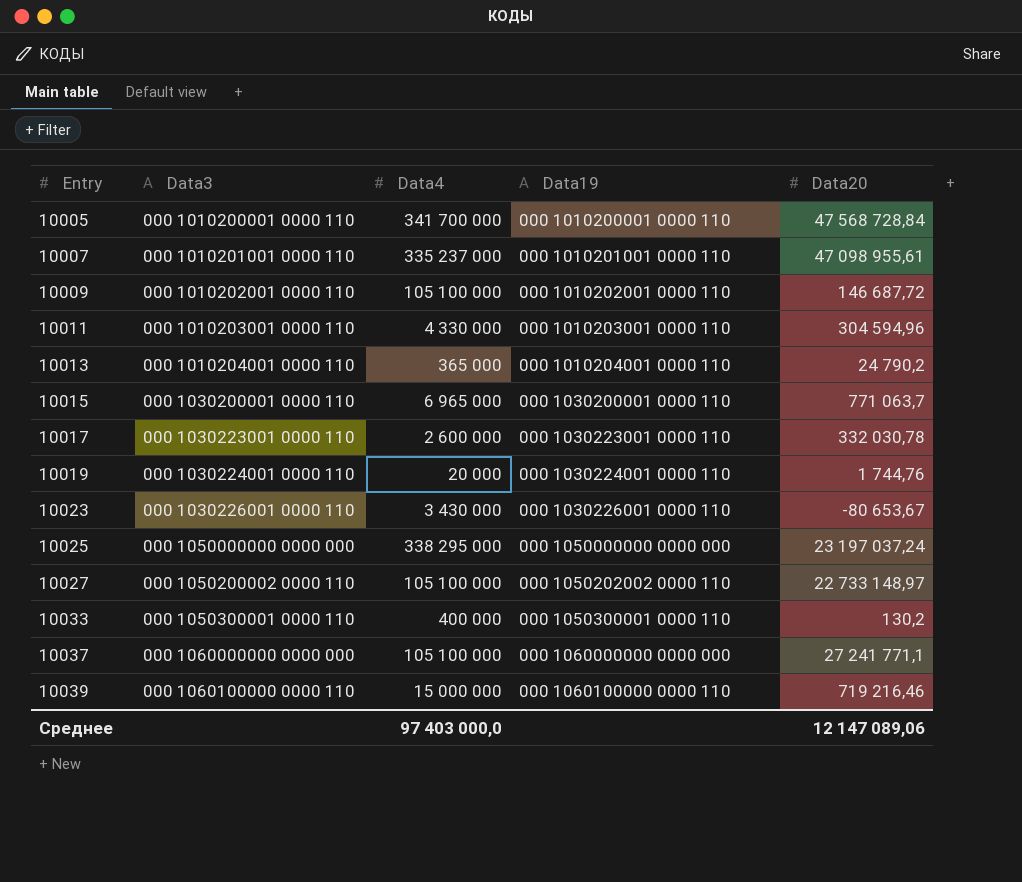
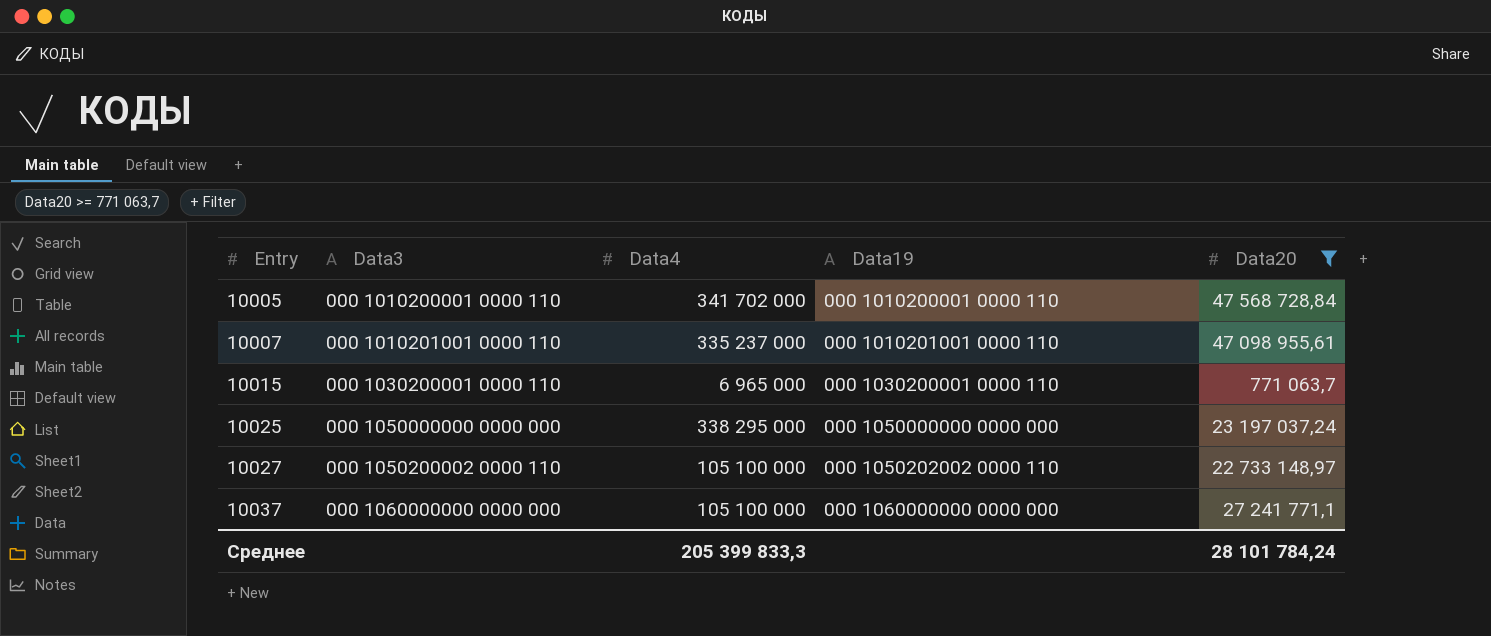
filter: none -> Data20 >= 771 063,7
10005 | Data4: 341 700 000 -> 341 702 000
Среднее | Data4: 97 403 000,0 -> 205 399 833,3
Среднее | Data20: 12 147 089,06 -> 28 101 784,24

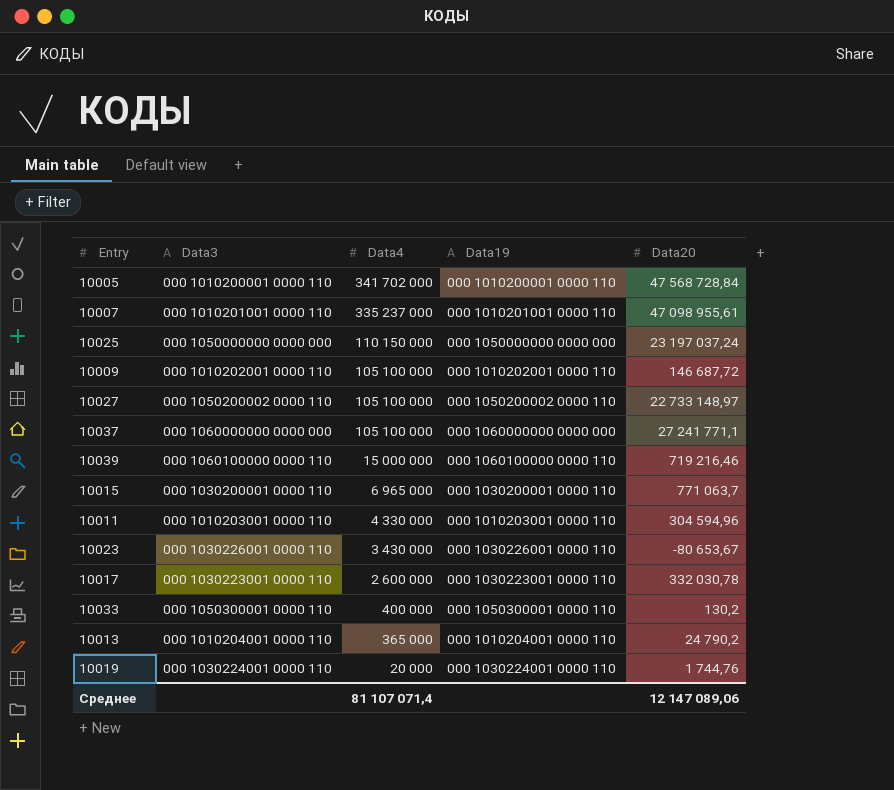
filter: Data20 >= 771 063,7 -> none
row order: Entry ascending -> Data4 descending
10025 | Data4: 338 295 000 -> 110 150 000
10027 | Data19: 000 1050202002 0000 110 -> 000 1050200002 0000 110
Среднее | Data4: 205 399 833,3 -> 81 107 071,4
Среднее | Data20: 28 101 784,24 -> 12 147 089,06

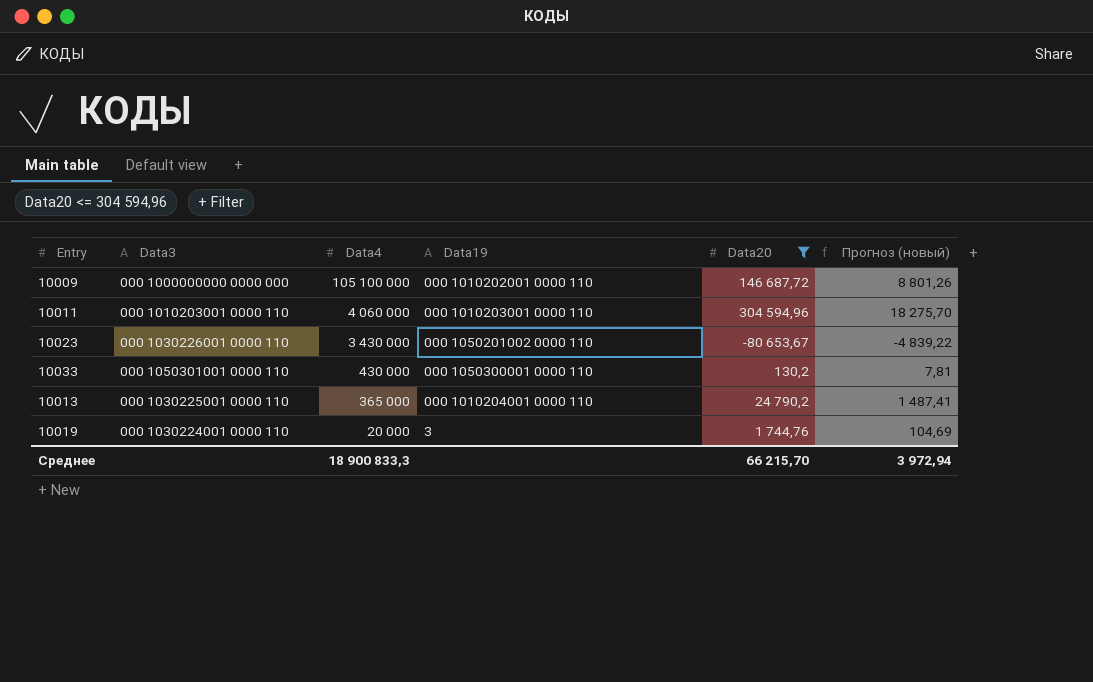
filter: none -> Data20 <= 304 594,96
column Прогноз (новый) | formula: none -> [Data20] * 0,06
10009 | Data3: 000 1010202001 0000 110 -> 000 1000000000 0000 000
10011 | Data4: 4 330 000 -> 4 060 000
10023 | Data19: 000 1030226001 0000 110 -> 000 1050201002 0000 110
10033 | Data3: 000 1050300001 0000 110 -> 000 1050301001 0000 110
10033 | Data4: 400 000 -> 430 000
10013 | Data3: 000 1010204001 0000 110 -> 000 1030225001 0000 110
10019 | Data19: 000 1030224001 0000 110 -> 3
Среднее | Data4: 81 107 071,4 -> 18 900 833,3
Среднее | Data20: 12 147 089,06 -> 66 215,70

